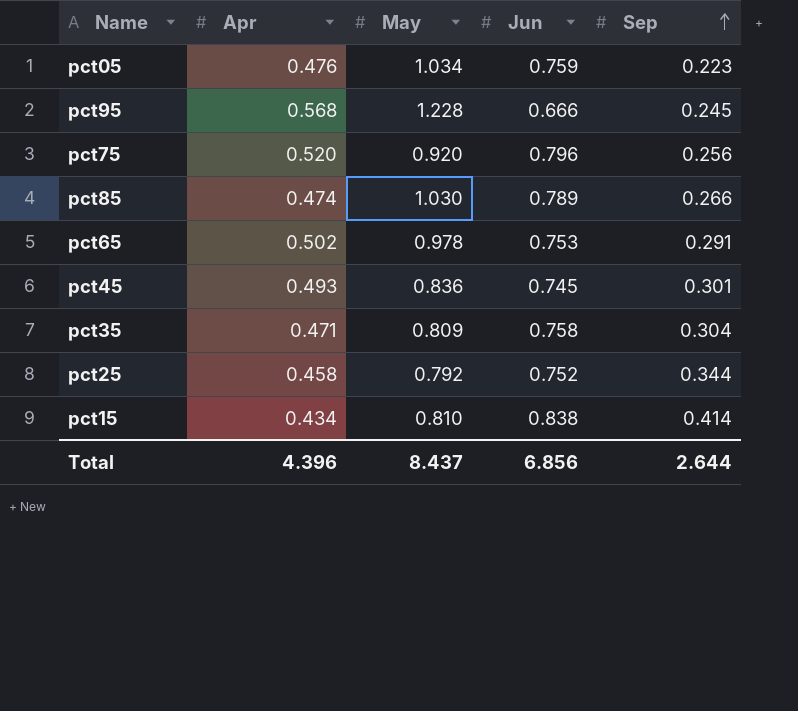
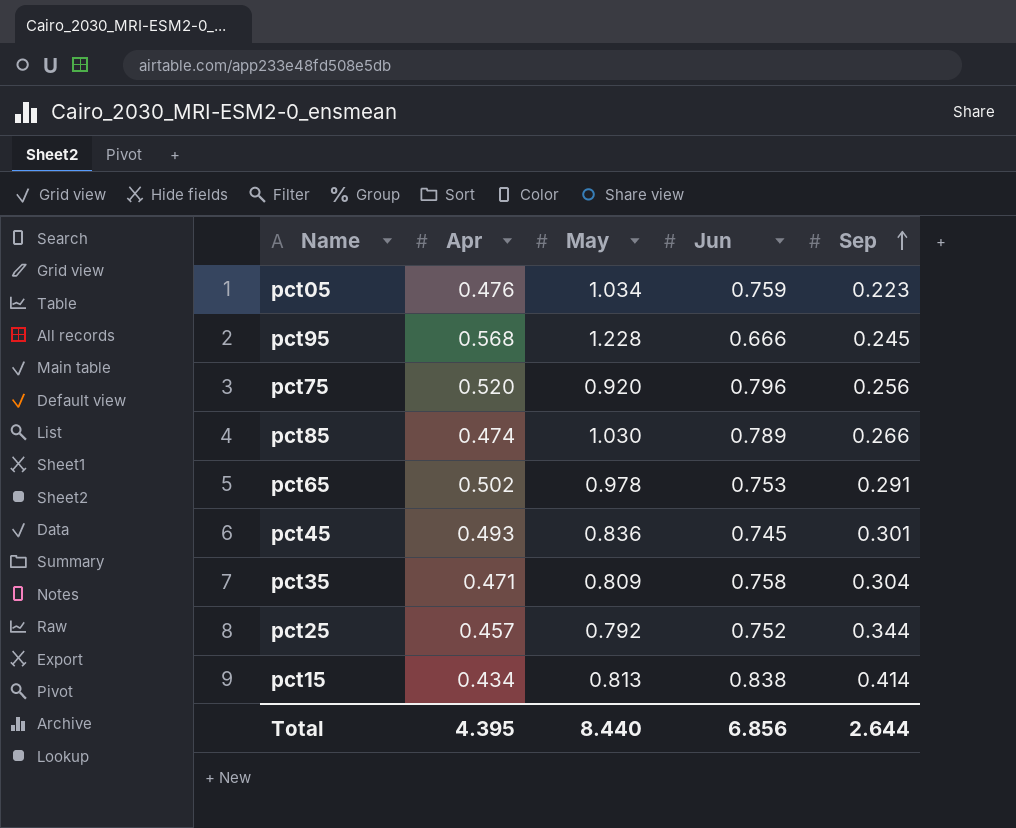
pct25 | Apr: 0.458 -> 0.457
pct15 | May: 0.810 -> 0.813
Total | Apr: 4.396 -> 4.395
Total | May: 8.437 -> 8.440

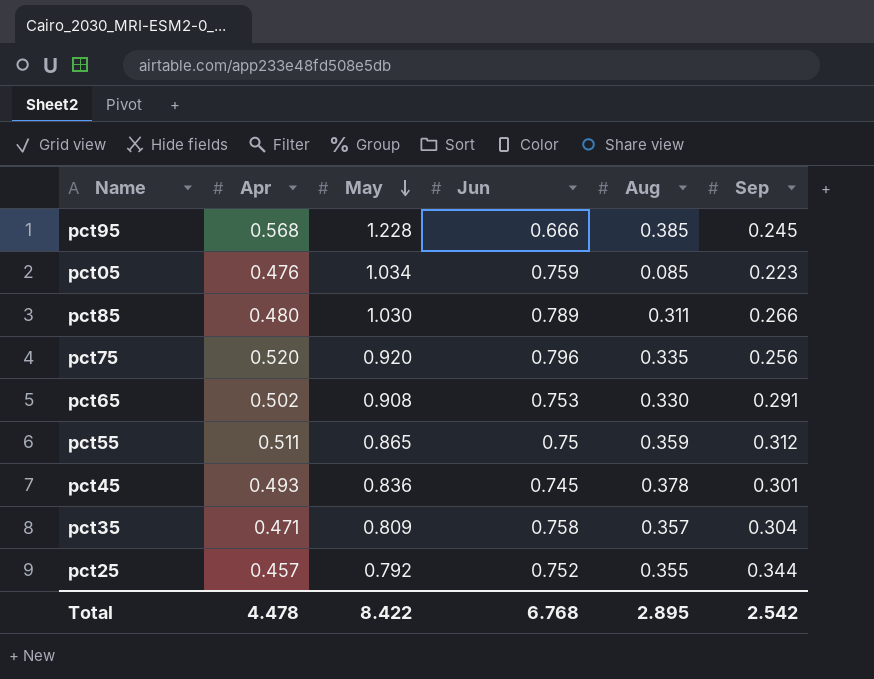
row order: Sep ascending -> May descending
column Aug | position: none -> 5
row pct15: 0.434 | 0.813 | 0.838 | 0.414 -> none
pct85 | Apr: 0.474 -> 0.480
pct65 | May: 0.978 -> 0.908
row pct55: none -> 0.511 | 0.865 | 0.75 | 0.359 | 0.312
Total | Apr: 4.395 -> 4.478
Total | May: 8.440 -> 8.422
Total | Jun: 6.856 -> 6.768
Total | Sep: 2.644 -> 2.542

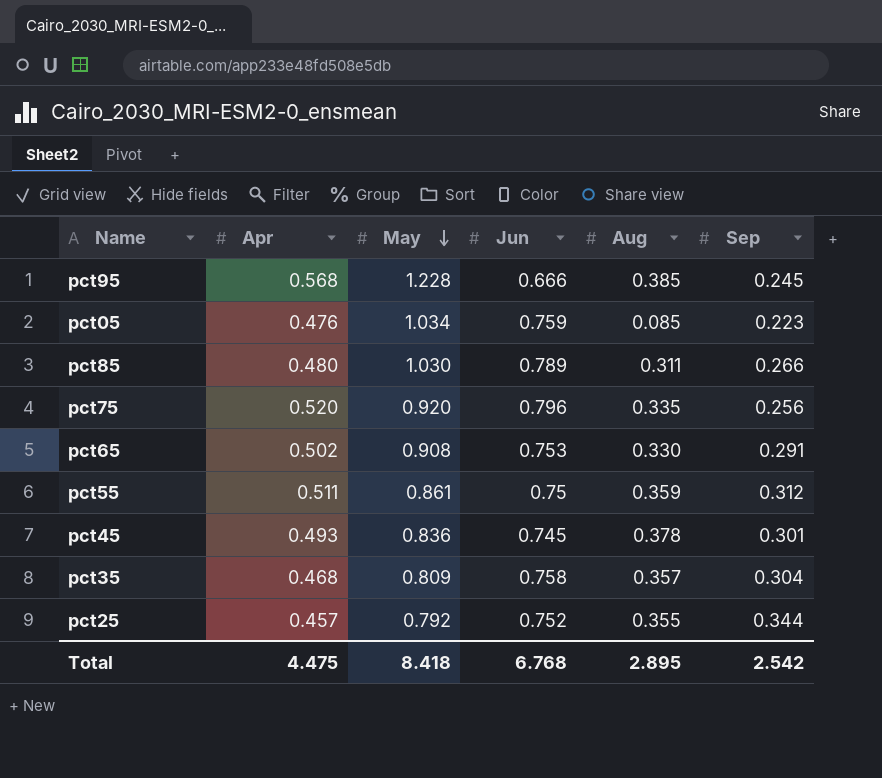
pct55 | May: 0.865 -> 0.861
pct35 | Apr: 0.471 -> 0.468
Total | Apr: 4.478 -> 4.475
Total | May: 8.422 -> 8.418

